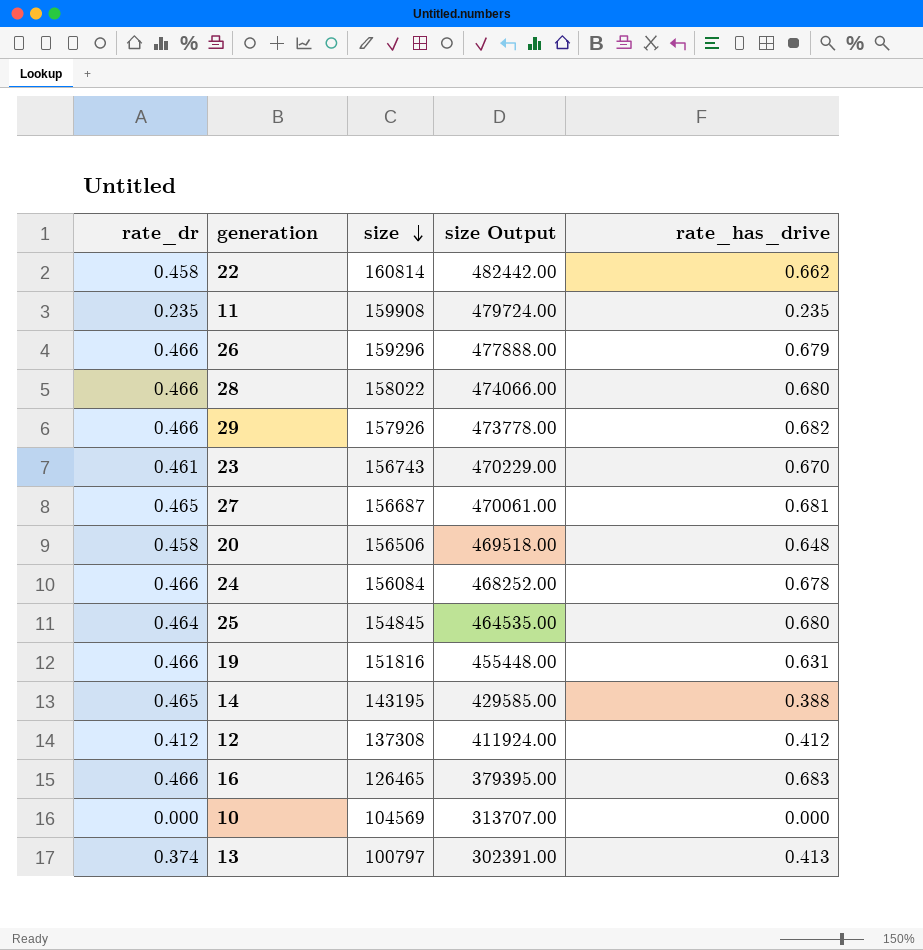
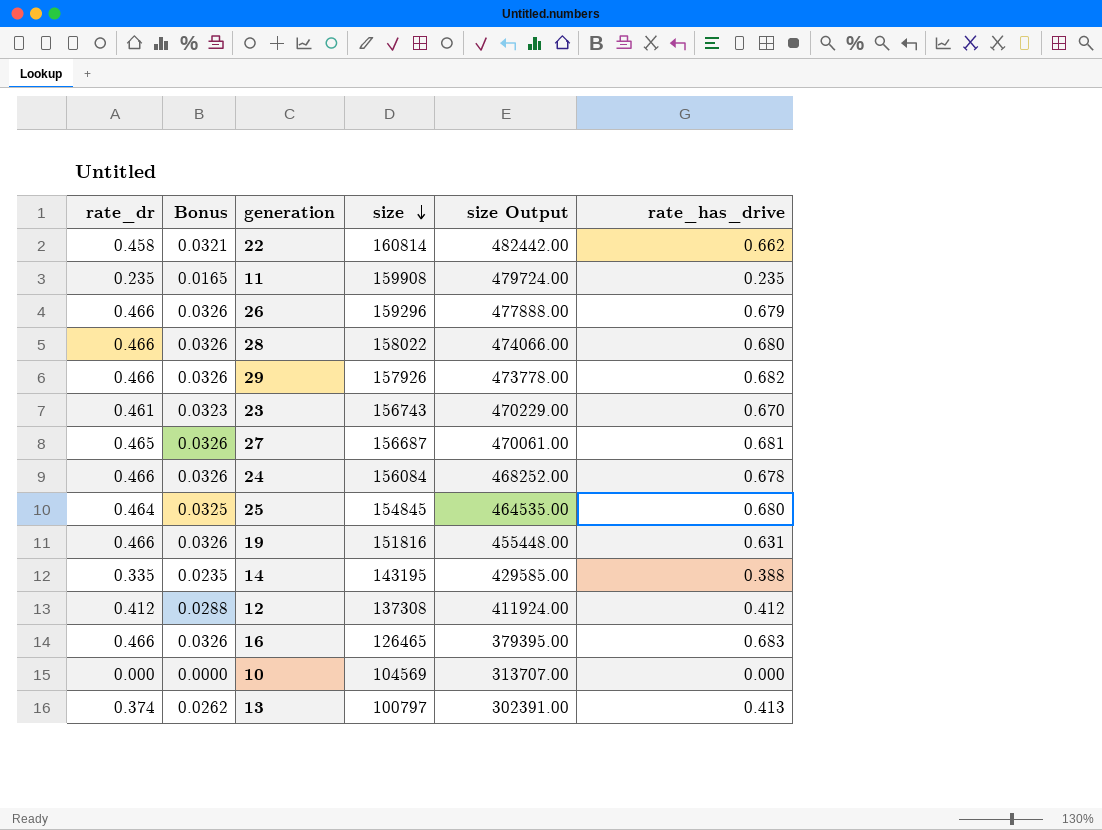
column Bonus | formula: none -> [rate_dr] * 0.07
row 20: 0.458 | 156506 | 469518.00 | 0.648 -> none
14 | rate_dr: 0.465 -> 0.335

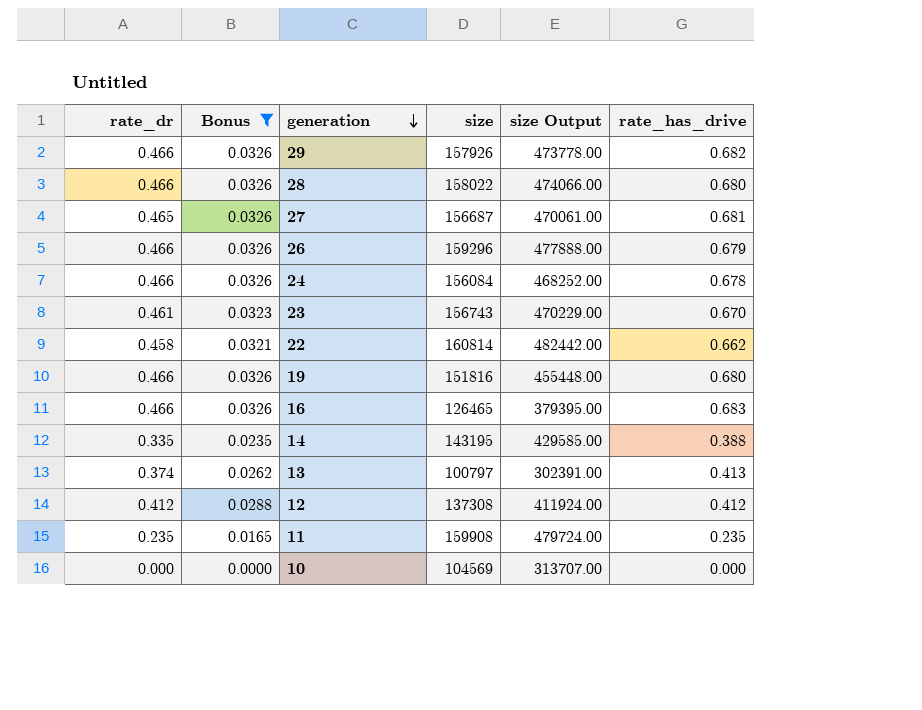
filter: none -> Bonus != 0.0325
row order: size descending -> generation descending
19 | rate_has_drive: 0.631 -> 0.680

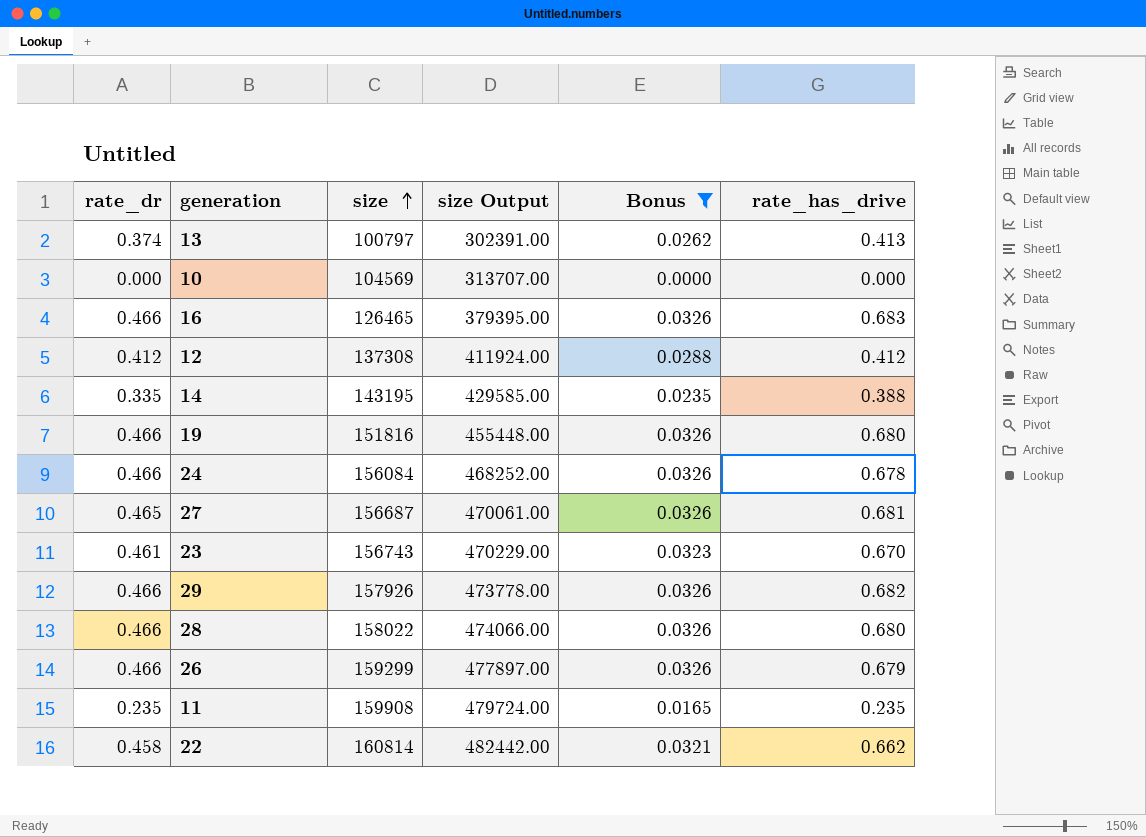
row order: generation descending -> size ascending
column Bonus | position: 2 -> 5
26 | size: 159296 -> 159299
26 | size Output: 477888.00 -> 477897.00

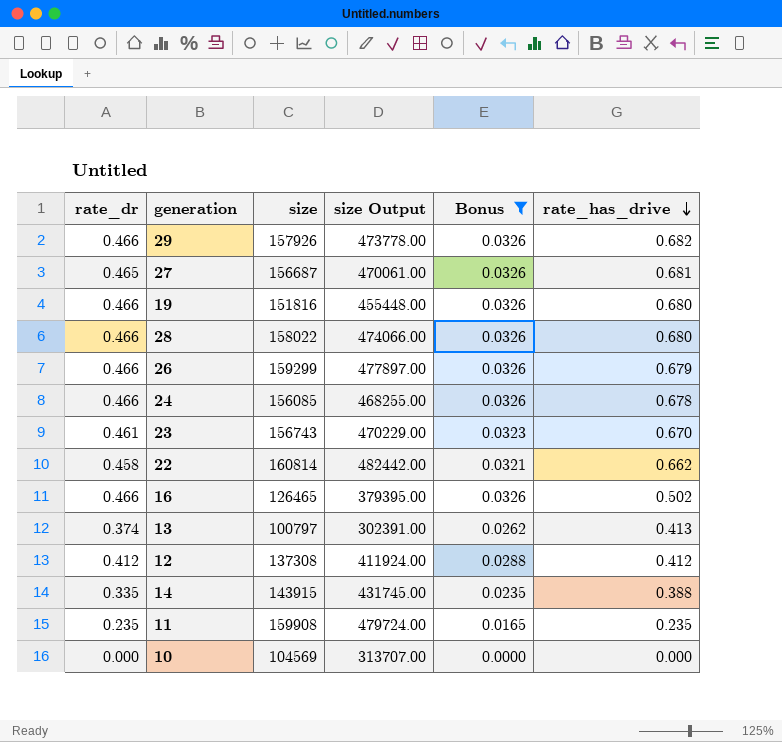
row order: size ascending -> rate_has_drive descending
24 | size: 156084 -> 156085
24 | size Output: 468252.00 -> 468255.00
16 | rate_has_drive: 0.683 -> 0.502
14 | size: 143195 -> 143915
14 | size Output: 429585.00 -> 431745.00

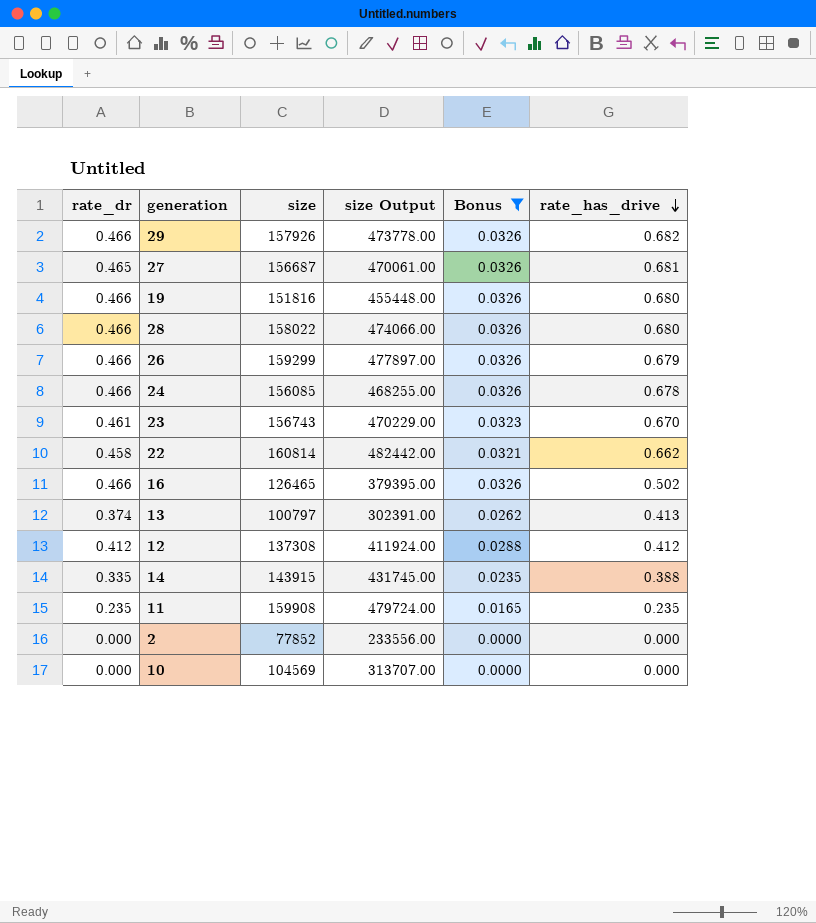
row 2: none -> 0.000 | 77852 | 233556.00 | 0.0000 | 0.000

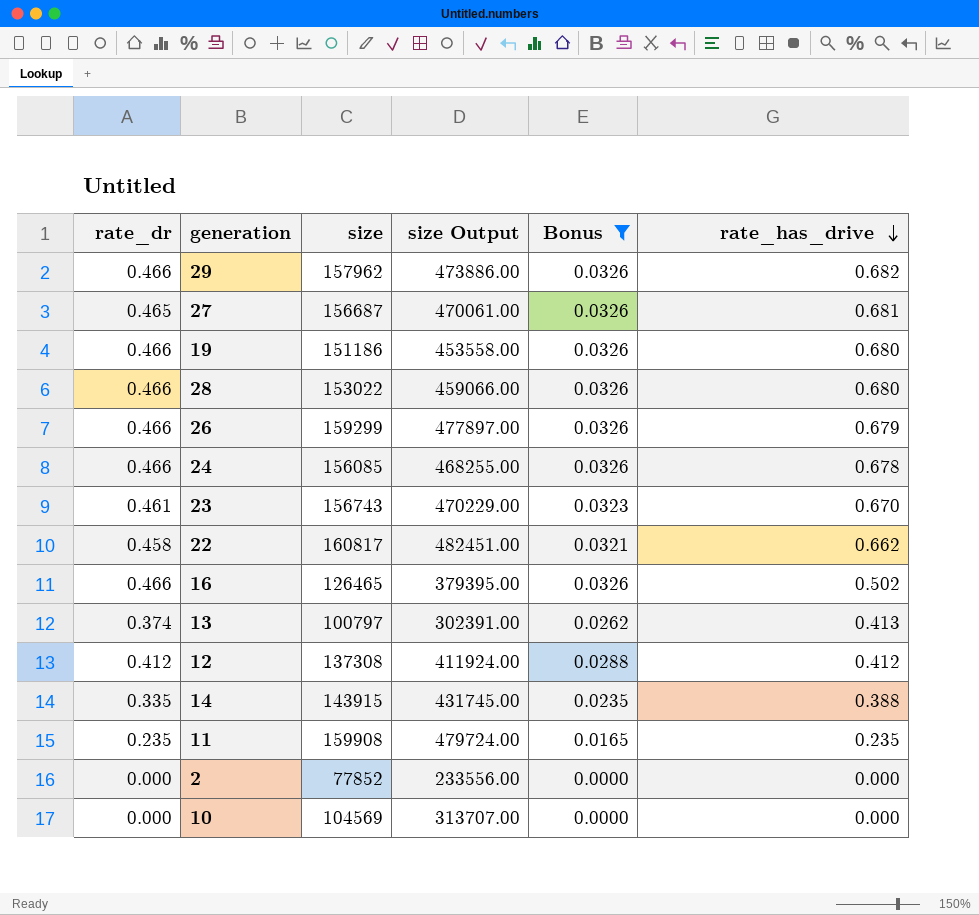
29 | size: 157926 -> 157962
29 | size Output: 473778.00 -> 473886.00
19 | size: 151816 -> 151186
19 | size Output: 455448.00 -> 453558.00
28 | size: 158022 -> 153022
28 | size Output: 474066.00 -> 459066.00
22 | size: 160814 -> 160817
22 | size Output: 482442.00 -> 482451.00

